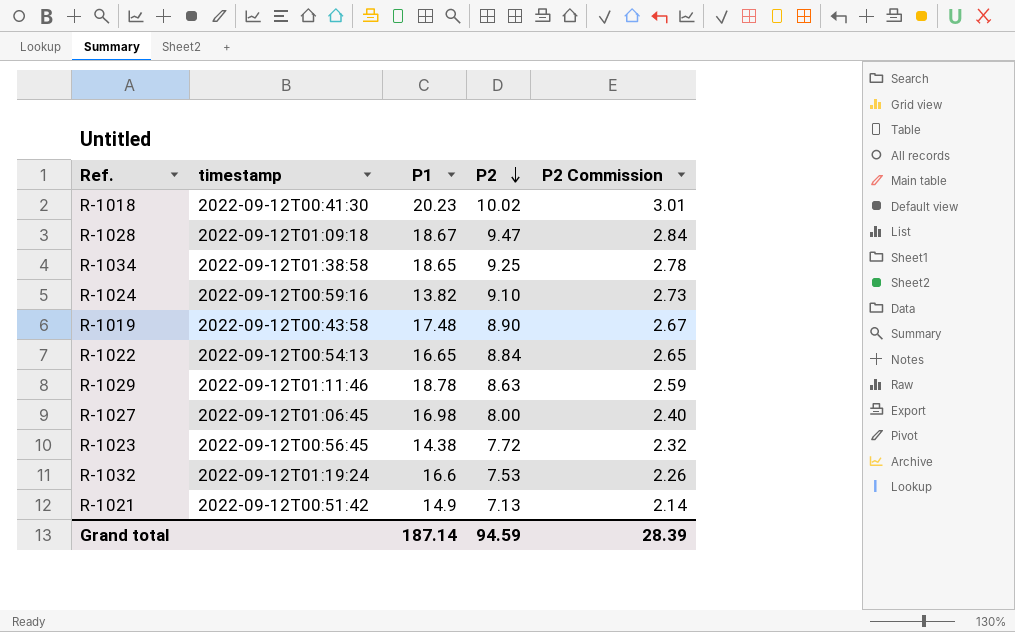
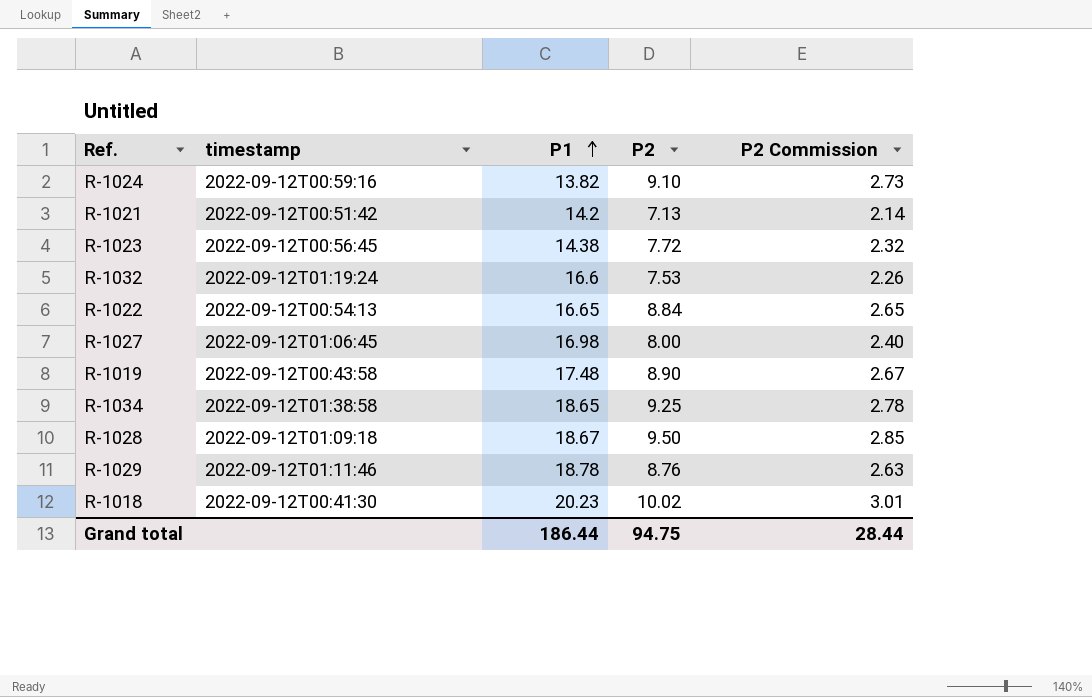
row order: P2 descending -> P1 ascending
R-1021 | P1: 14.9 -> 14.2
R-1028 | P2: 9.47 -> 9.50
R-1028 | P2 Commission: 2.84 -> 2.85
R-1029 | P2: 8.63 -> 8.76
R-1029 | P2 Commission: 2.59 -> 2.63
Grand total | P1: 187.14 -> 186.44
Grand total | P2: 94.59 -> 94.75
Grand total | P2 Commission: 28.39 -> 28.44

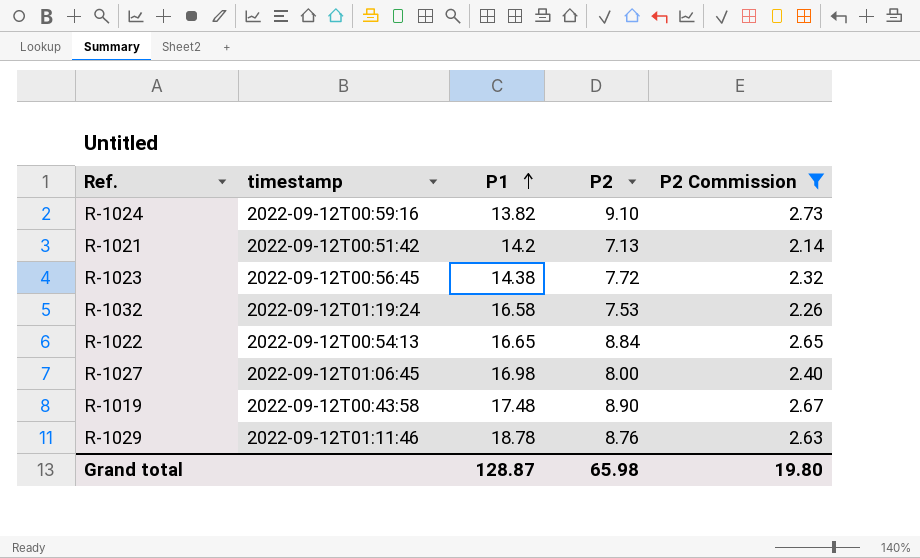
filter: none -> P2 Commission <= 2.73
R-1032 | P1: 16.6 -> 16.58
Grand total | P1: 186.44 -> 128.87
Grand total | P2: 94.75 -> 65.98
Grand total | P2 Commission: 28.44 -> 19.80

